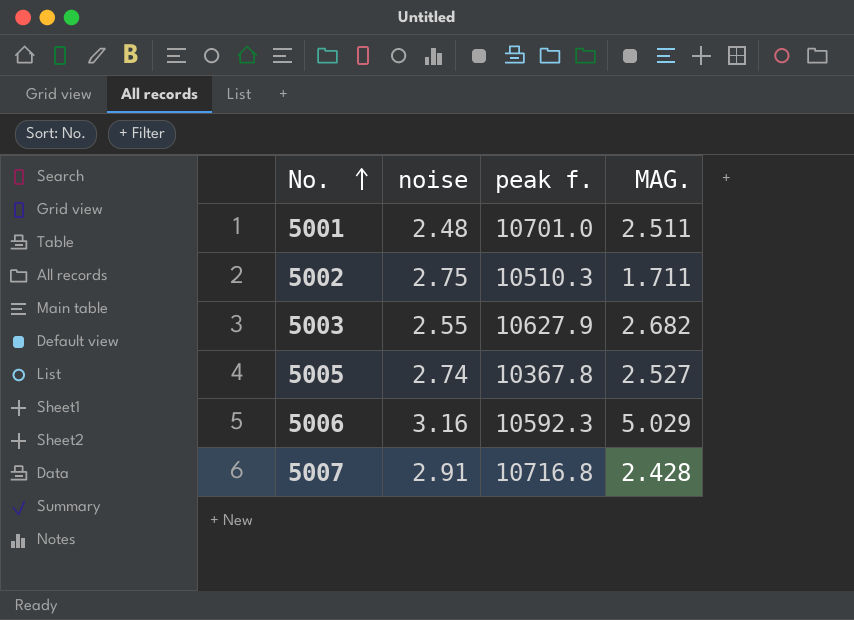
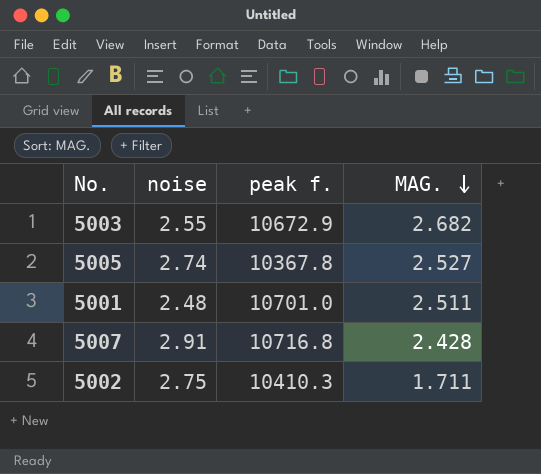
row order: No. ascending -> MAG. descending
row 5006: 3.16 | 10592.3 | 5.029 -> none
5003 | peak f.: 10627.9 -> 10672.9
5002 | peak f.: 10510.3 -> 10410.3

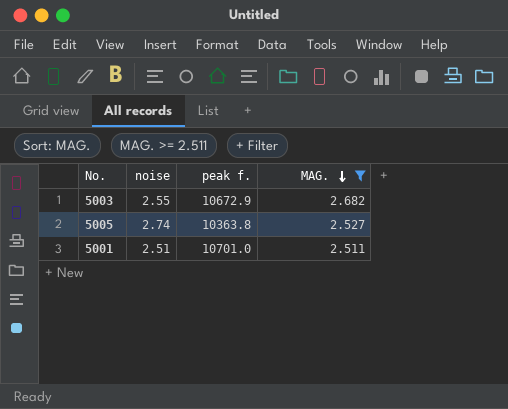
filter: none -> MAG. >= 2.511
5005 | peak f.: 10367.8 -> 10363.8
5001 | noise: 2.48 -> 2.51

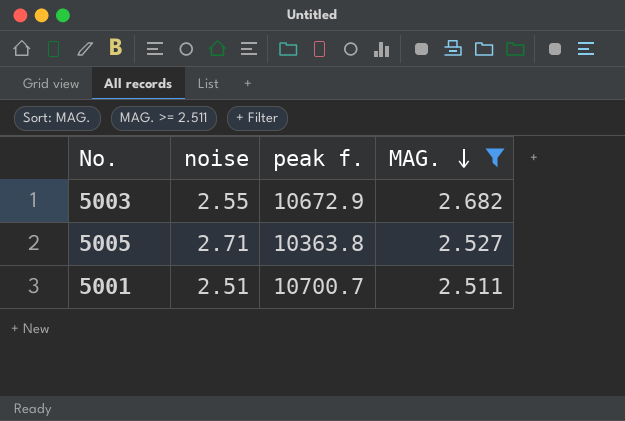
5005 | noise: 2.74 -> 2.71
5001 | peak f.: 10701.0 -> 10700.7

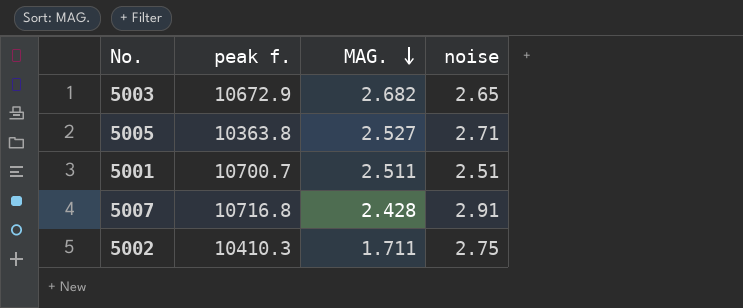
filter: MAG. >= 2.511 -> none
column noise | position: 2 -> 4
5003 | noise: 2.55 -> 2.65

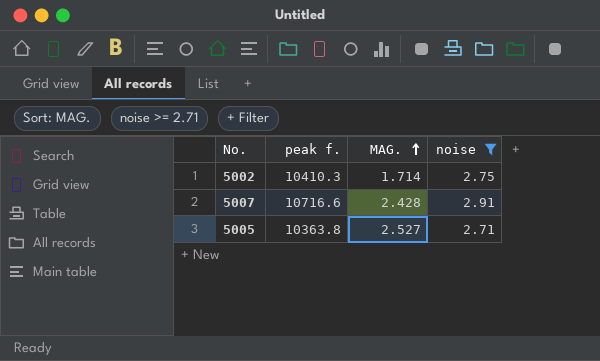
filter: none -> noise >= 2.71
row order: MAG. descending -> MAG. ascending
5002 | MAG.: 1.711 -> 1.714
5007 | peak f.: 10716.8 -> 10716.6

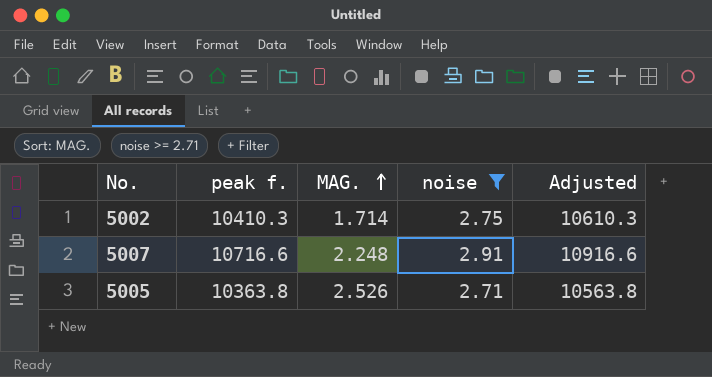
column Adjusted | formula: none -> [peak f.] + 200
5007 | MAG.: 2.428 -> 2.248
5005 | MAG.: 2.527 -> 2.526

